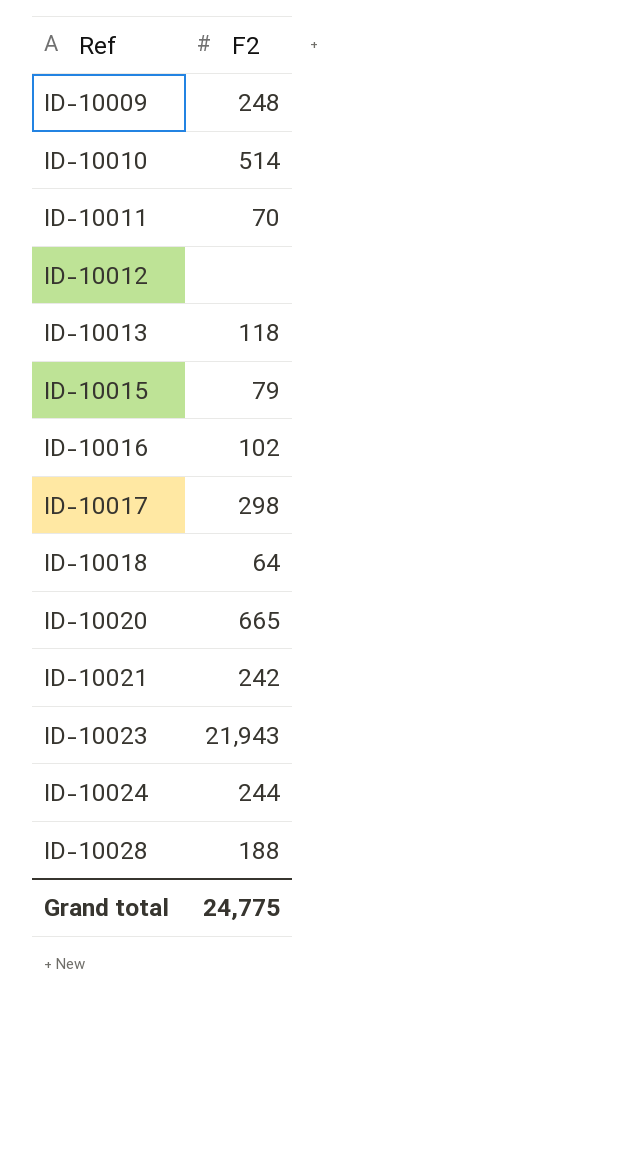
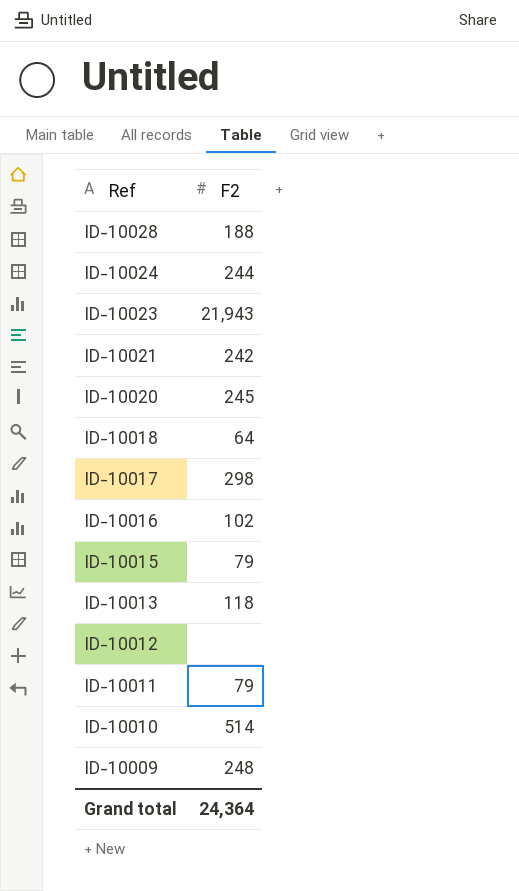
row order: Ref ascending -> Ref descending
ID-10020 | F2: 665 -> 245
ID-10011 | F2: 70 -> 79
Grand total | F2: 24,775 -> 24,364

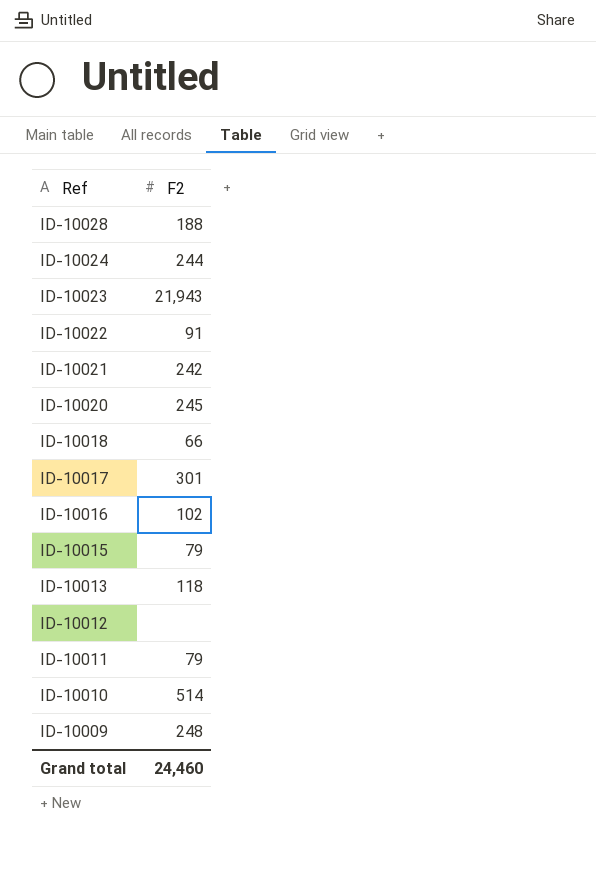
row ID-10022: none -> 91
ID-10018 | F2: 64 -> 66
ID-10017 | F2: 298 -> 301
Grand total | F2: 24,364 -> 24,460

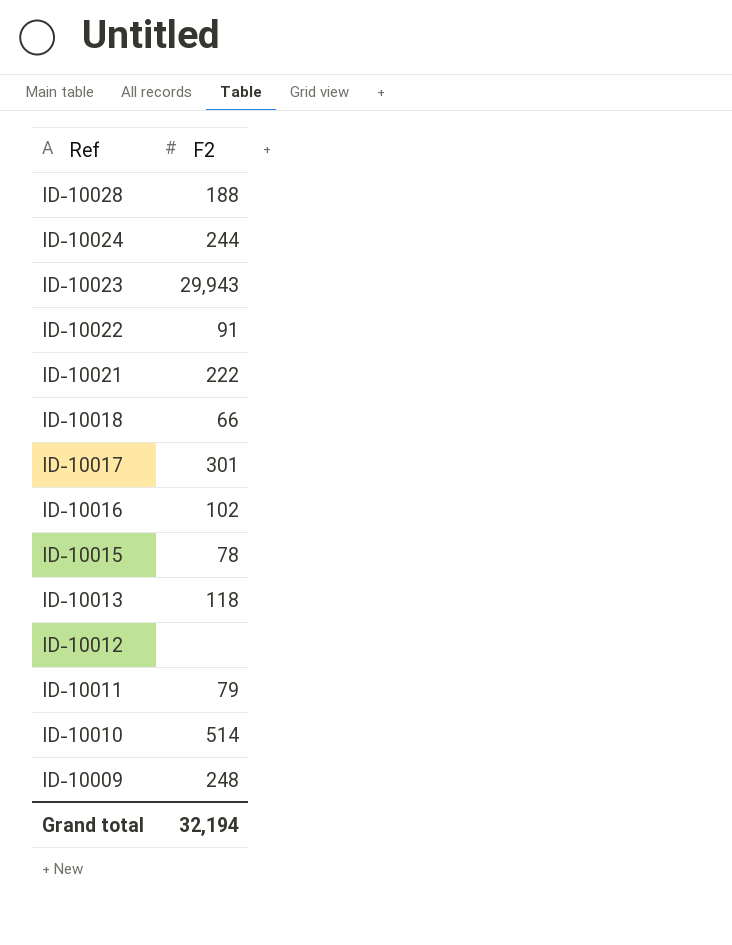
row ID-10020: 245 -> none
ID-10023 | F2: 21,943 -> 29,943
ID-10021 | F2: 242 -> 222
ID-10015 | F2: 79 -> 78
Grand total | F2: 24,460 -> 32,194

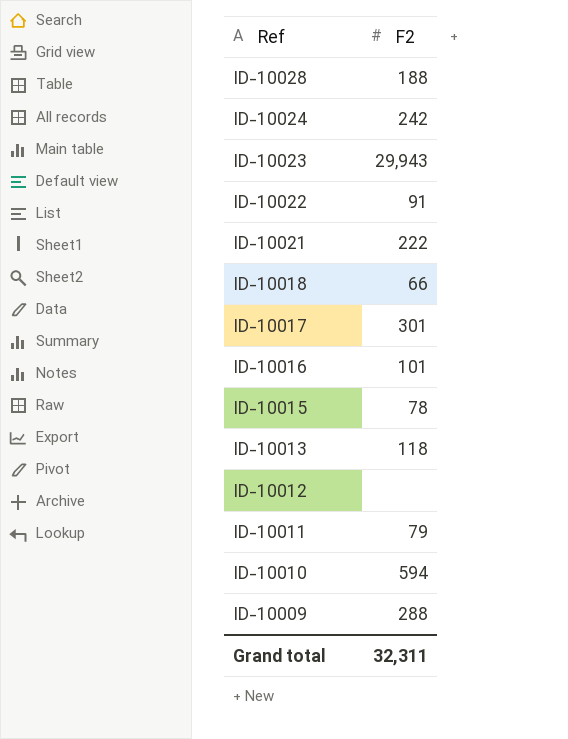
ID-10024 | F2: 244 -> 242
ID-10016 | F2: 102 -> 101
ID-10010 | F2: 514 -> 594
ID-10009 | F2: 248 -> 288
Grand total | F2: 32,194 -> 32,311

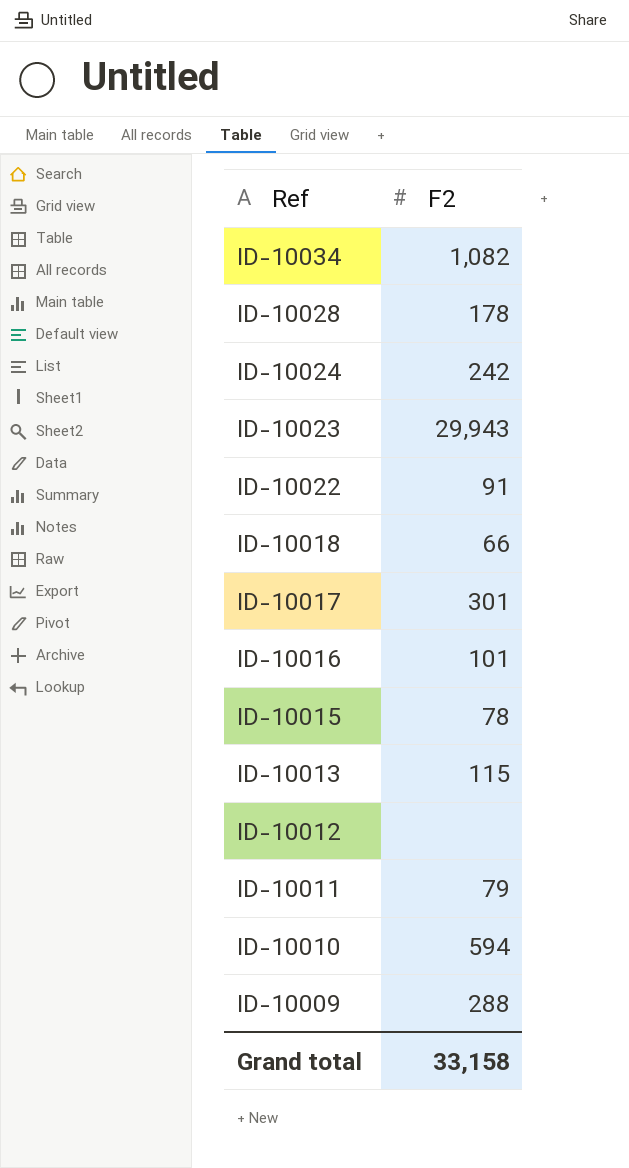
row ID-10021: 222 -> none
row ID-10034: none -> 1,082
ID-10028 | F2: 188 -> 178
ID-10013 | F2: 118 -> 115
Grand total | F2: 32,311 -> 33,158

